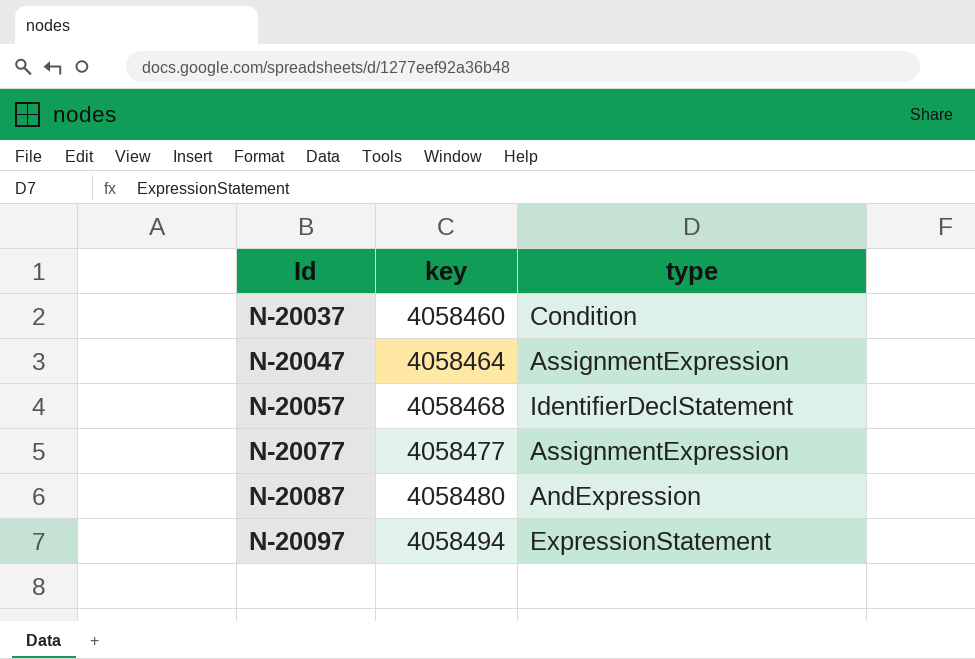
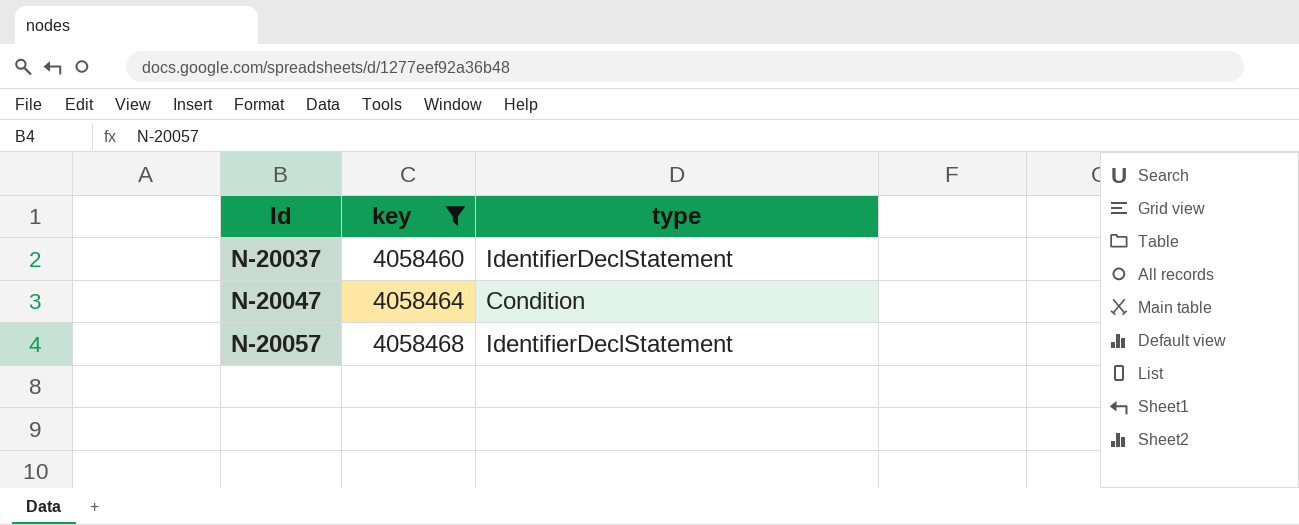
filter: none -> key <= 4058468
N-20037 | type: Condition -> IdentifierDeclStatement
N-20047 | type: AssignmentExpression -> Condition

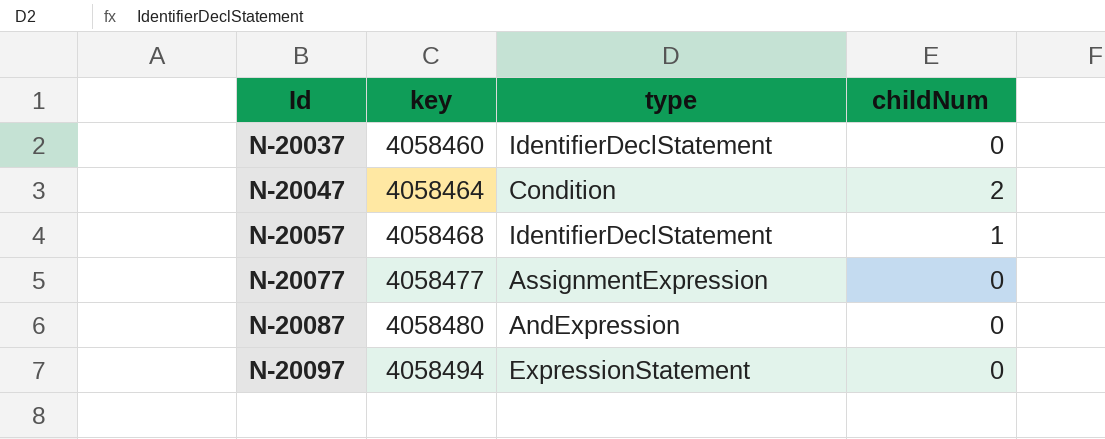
filter: key <= 4058468 -> none
column childNum | position: none -> 4

